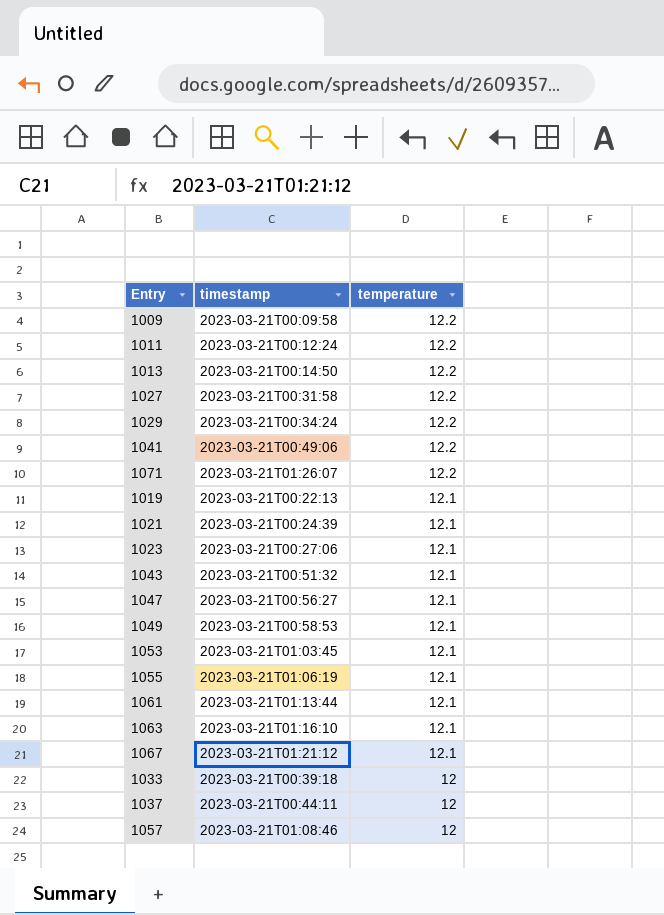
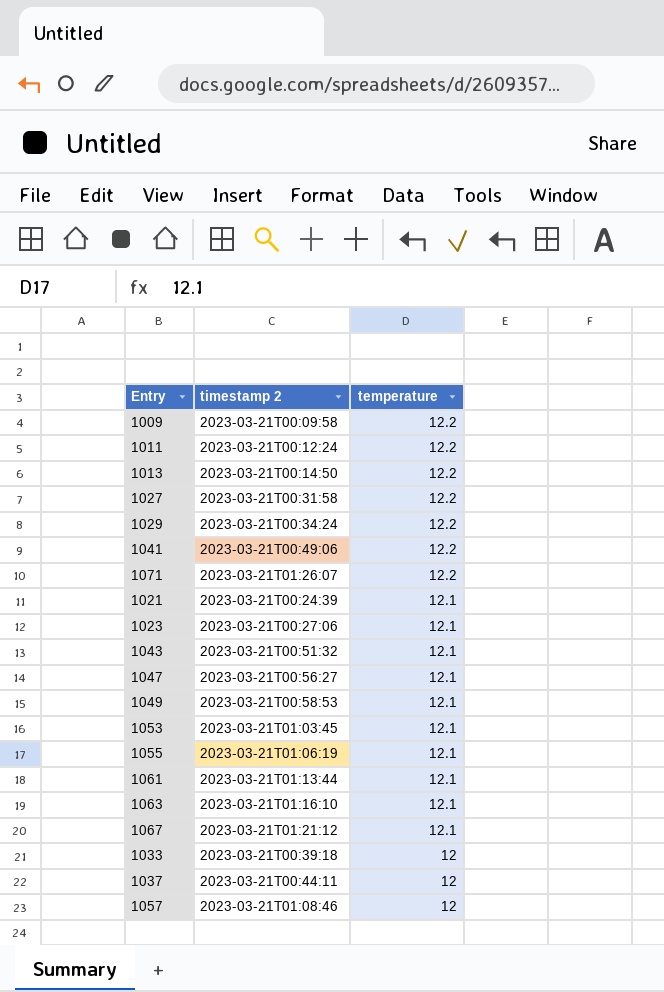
column name: timestamp -> timestamp 2
row 1019: 2023-03-21T00:22:13 | 12.1 -> none

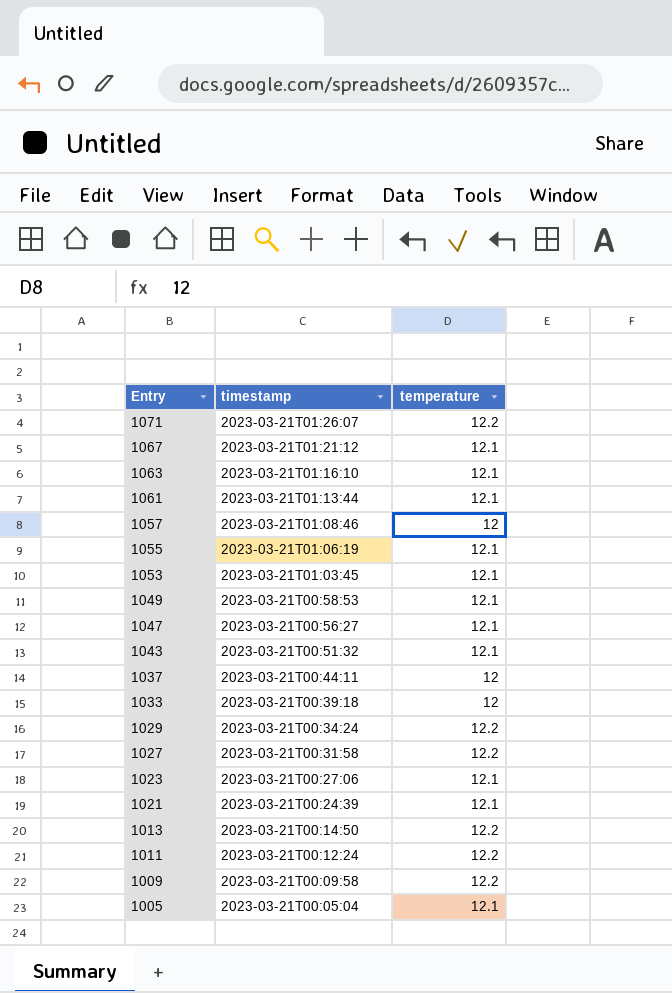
row order: temperature descending -> Entry descending
column name: timestamp 2 -> timestamp
row 1041: 2023-03-21T00:49:06 | 12.2 -> none
row 1005: none -> 2023-03-21T00:05:04 | 12.1

